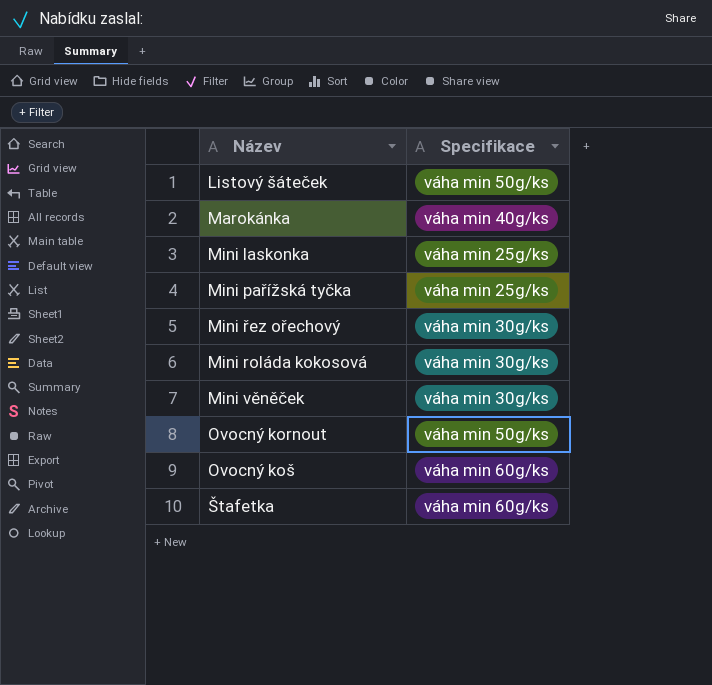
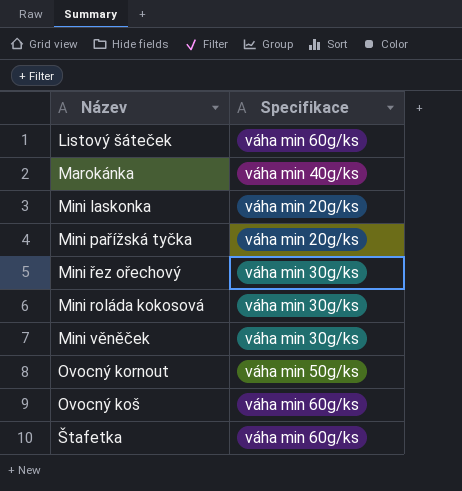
Listový šáteček | Specifikace: váha min 50g/ks -> váha min 60g/ks
Mini laskonka | Specifikace: váha min 25g/ks -> váha min 20g/ks
Mini pařížská tyčka | Specifikace: váha min 25g/ks -> váha min 20g/ks

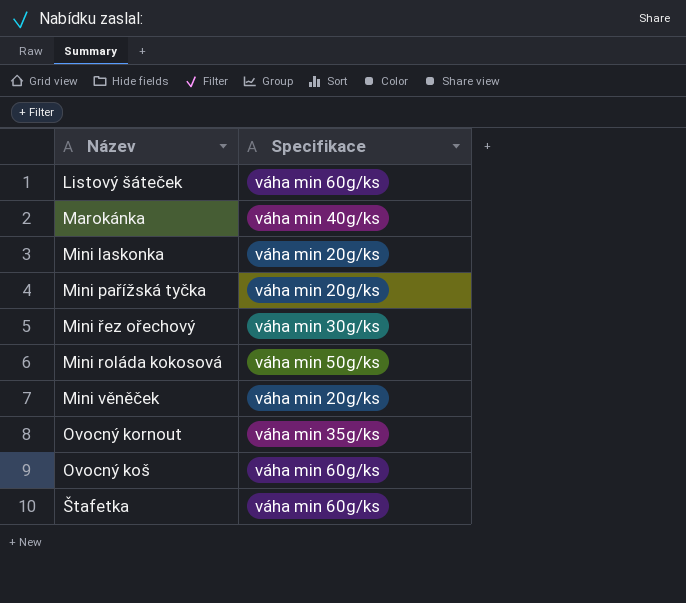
Mini roláda kokosová | Specifikace: váha min 30g/ks -> váha min 50g/ks
Mini věněček | Specifikace: váha min 30g/ks -> váha min 20g/ks
Ovocný kornout | Specifikace: váha min 50g/ks -> váha min 35g/ks

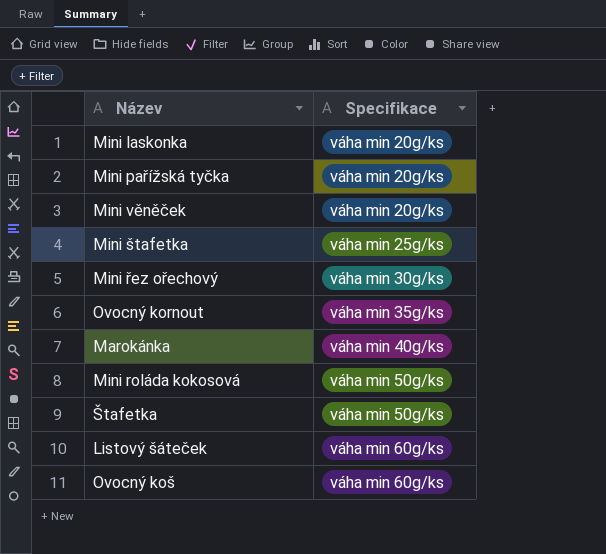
row order: Název ascending -> Specifikace ascending
row Mini štafetka: none -> váha min 25g/ks
Štafetka | Specifikace: váha min 60g/ks -> váha min 50g/ks

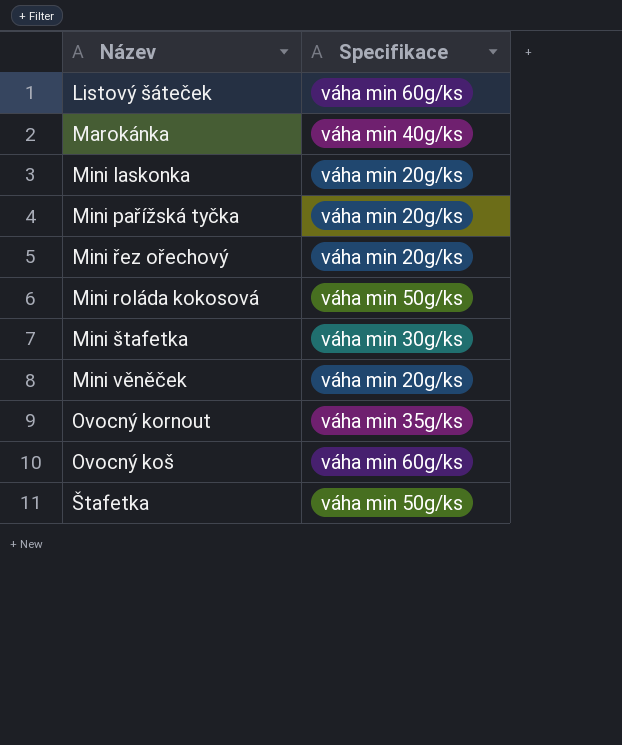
row order: Specifikace ascending -> Název ascending
Mini řez ořechový | Specifikace: váha min 30g/ks -> váha min 20g/ks
Mini štafetka | Specifikace: váha min 25g/ks -> váha min 30g/ks

